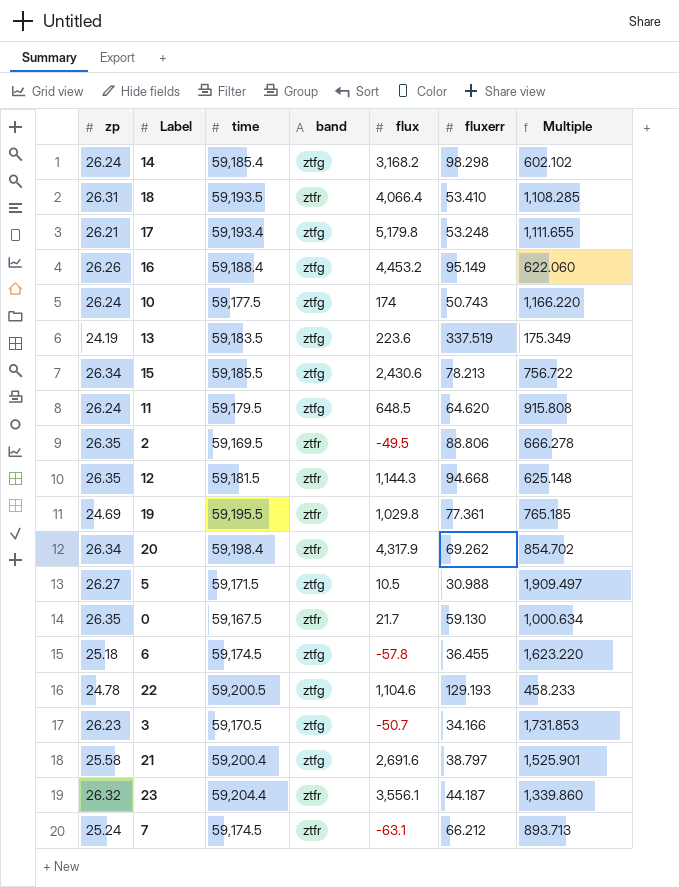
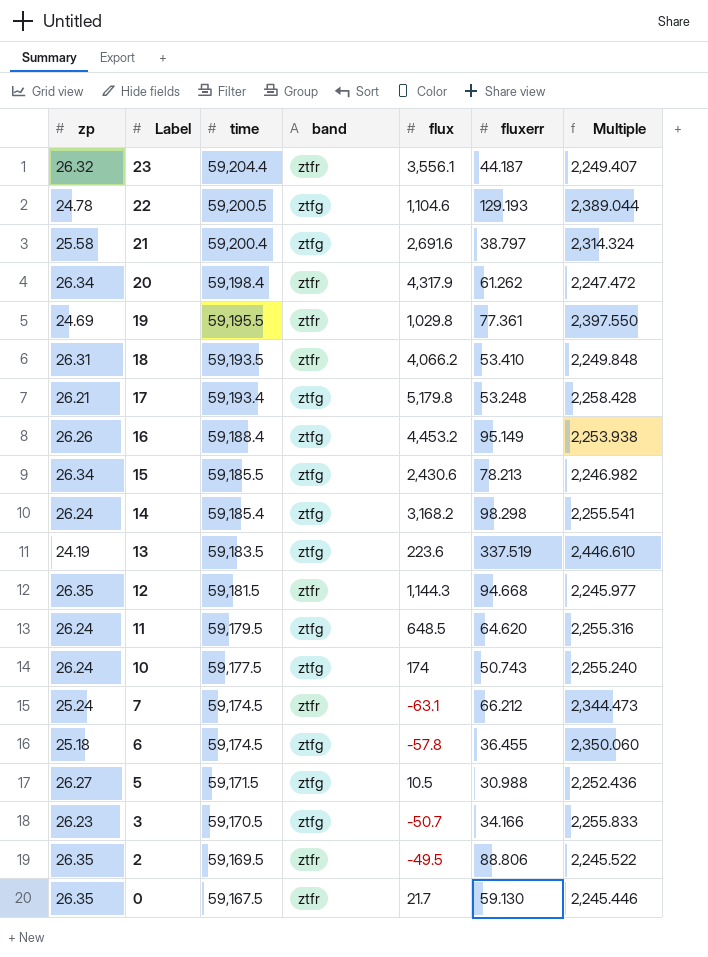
row order: none -> Label descending
column Multiple | formula: [time] / [fluxerr] -> [time] / [zp]
20 | fluxerr: 69.262 -> 61.262
18 | flux: 4,066.4 -> 4,066.2

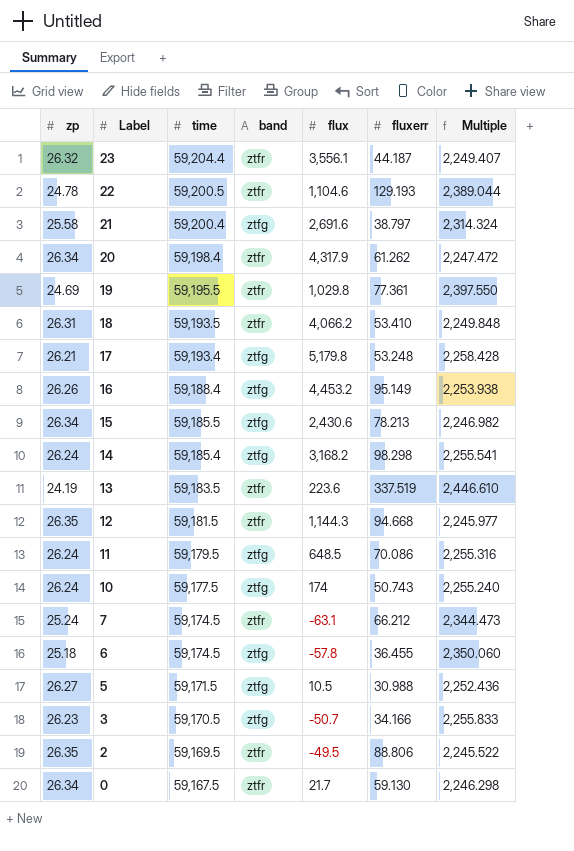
22 | band: ztfg -> ztfr
13 | band: ztfg -> ztfr
11 | fluxerr: 64.620 -> 70.086
0 | zp: 26.35 -> 26.34
0 | Multiple: 2,245.446 -> 2,246.298

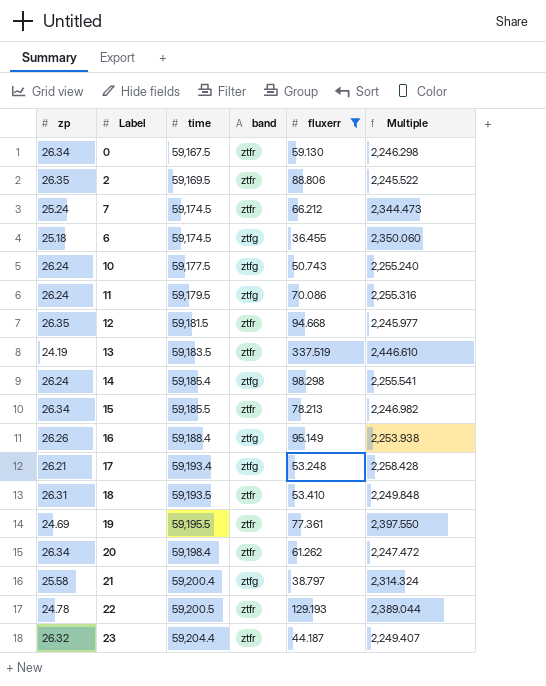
filter: none -> fluxerr >= 36.455
row order: Label descending -> time ascending
column flux | position: 5 -> none
15 | band: ztfg -> ztfr

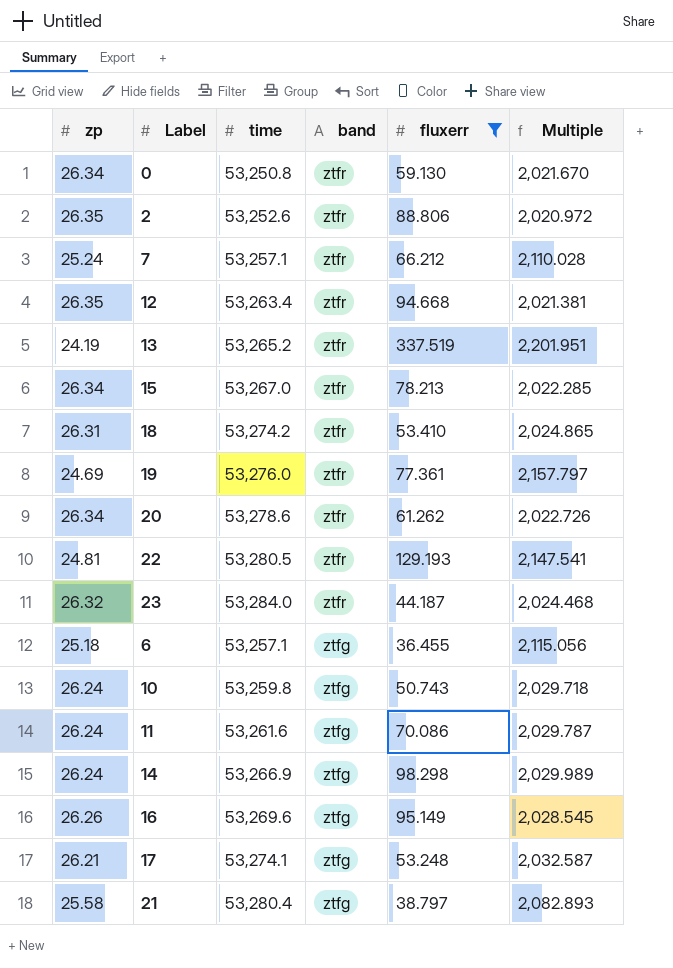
row order: time ascending -> band descending
0 | time: 59,167.5 -> 53,250.8
0 | Multiple: 2,246.298 -> 2,021.670
2 | time: 59,169.5 -> 53,252.6
2 | Multiple: 2,245.522 -> 2,020.972
7 | time: 59,174.5 -> 53,257.1
7 | Multiple: 2,344.473 -> 2,110.028
12 | time: 59,181.5 -> 53,263.4
12 | Multiple: 2,245.977 -> 2,021.381
13 | time: 59,183.5 -> 53,265.2
13 | Multiple: 2,446.610 -> 2,201.951
15 | time: 59,185.5 -> 53,267.0
15 | Multiple: 2,246.982 -> 2,022.285
18 | time: 59,193.5 -> 53,274.2
18 | Multiple: 2,249.848 -> 2,024.865
19 | time: 59,195.5 -> 53,276.0
19 | Multiple: 2,397.550 -> 2,157.797
20 | time: 59,198.4 -> 53,278.6
20 | Multiple: 2,247.472 -> 2,022.726
22 | zp: 24.78 -> 24.81
22 | time: 59,200.5 -> 53,280.5
22 | Multiple: 2,389.044 -> 2,147.541
23 | time: 59,204.4 -> 53,284.0
23 | Multiple: 2,249.407 -> 2,024.468
6 | time: 59,174.5 -> 53,257.1
6 | Multiple: 2,350.060 -> 2,115.056
10 | time: 59,177.5 -> 53,259.8
10 | Multiple: 2,255.240 -> 2,029.718
11 | time: 59,179.5 -> 53,261.6
11 | Multiple: 2,255.316 -> 2,029.787
14 | time: 59,185.4 -> 53,266.9
14 | Multiple: 2,255.541 -> 2,029.989
16 | time: 59,188.4 -> 53,269.6
16 | Multiple: 2,253.938 -> 2,028.545
17 | time: 59,193.4 -> 53,274.1
17 | Multiple: 2,258.428 -> 2,032.587
21 | time: 59,200.4 -> 53,280.4
21 | Multiple: 2,314.324 -> 2,082.893

